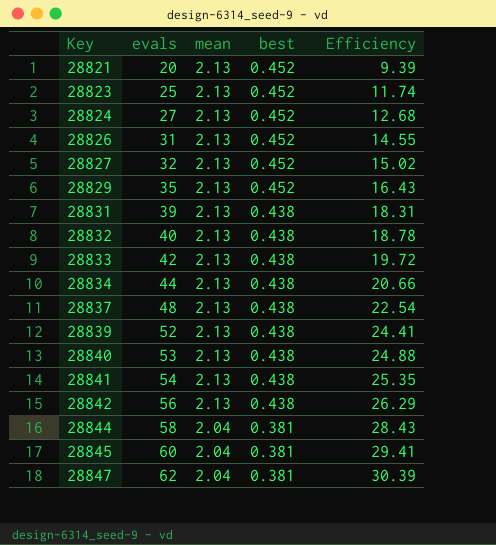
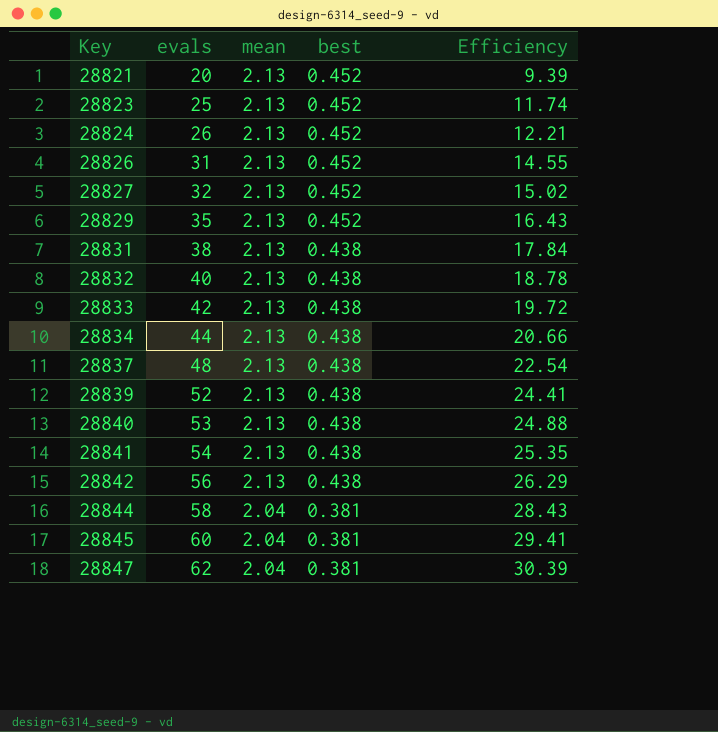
28824 | evals: 27 -> 26
28824 | Efficiency: 12.68 -> 12.21
28831 | evals: 39 -> 38
28831 | Efficiency: 18.31 -> 17.84

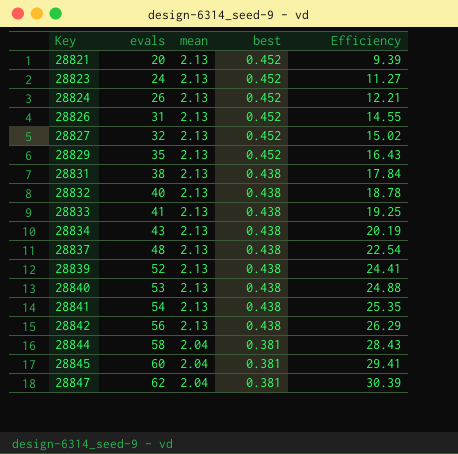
28823 | evals: 25 -> 24
28823 | Efficiency: 11.74 -> 11.27
28833 | evals: 42 -> 41
28833 | Efficiency: 19.72 -> 19.25
28834 | evals: 44 -> 43
28834 | Efficiency: 20.66 -> 20.19

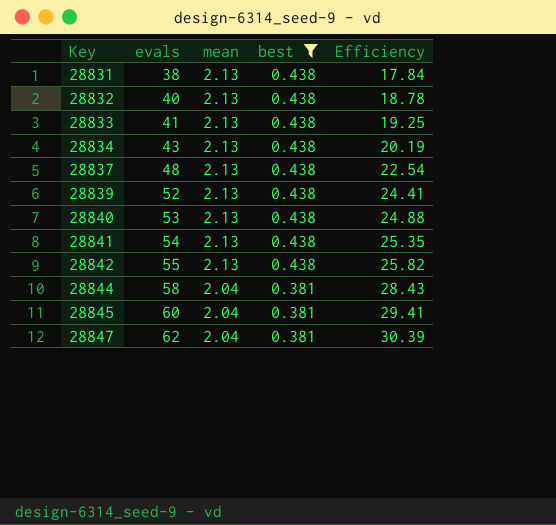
filter: none -> best != 0.452
28842 | evals: 56 -> 55
28842 | Efficiency: 26.29 -> 25.82

